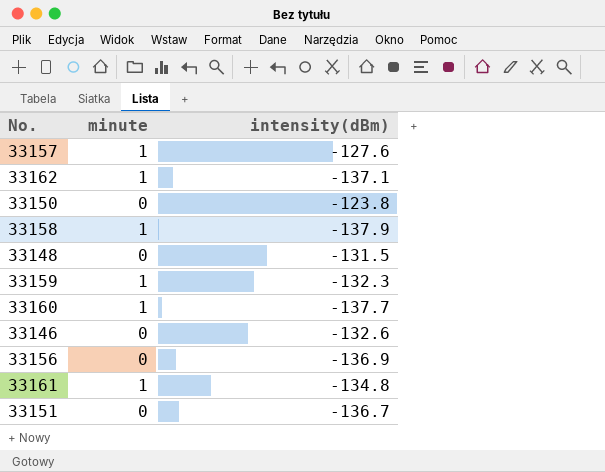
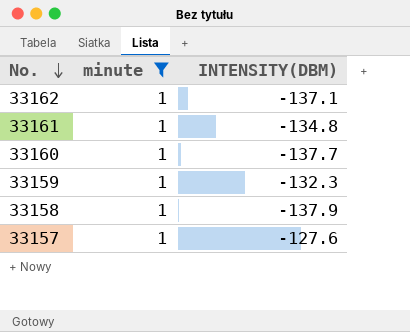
filter: none -> minute = 1
row order: none -> No. descending
column name: intensity(dBm) -> INTENSITY(DBM)

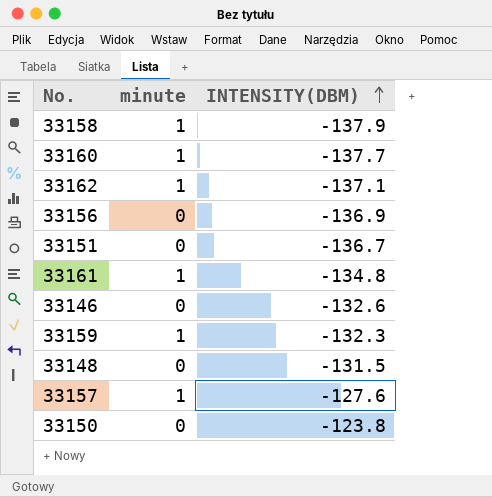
filter: minute = 1 -> none
row order: No. descending -> INTENSITY(DBM) ascending

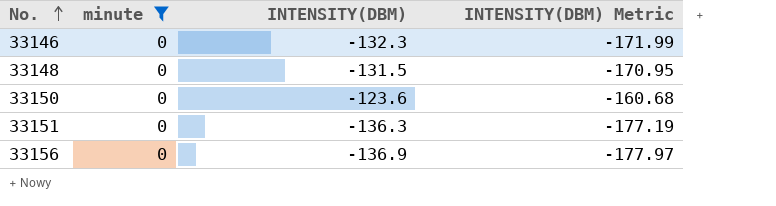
filter: none -> minute = 0
row order: INTENSITY(DBM) ascending -> No. ascending
column INTENSITY(DBM) Metric | formula: none -> [INTENSITY(DBM)] * 1.3
33146 | INTENSITY(DBM): -132.6 -> -132.3
33150 | INTENSITY(DBM): -123.8 -> -123.6
33151 | INTENSITY(DBM): -136.7 -> -136.3

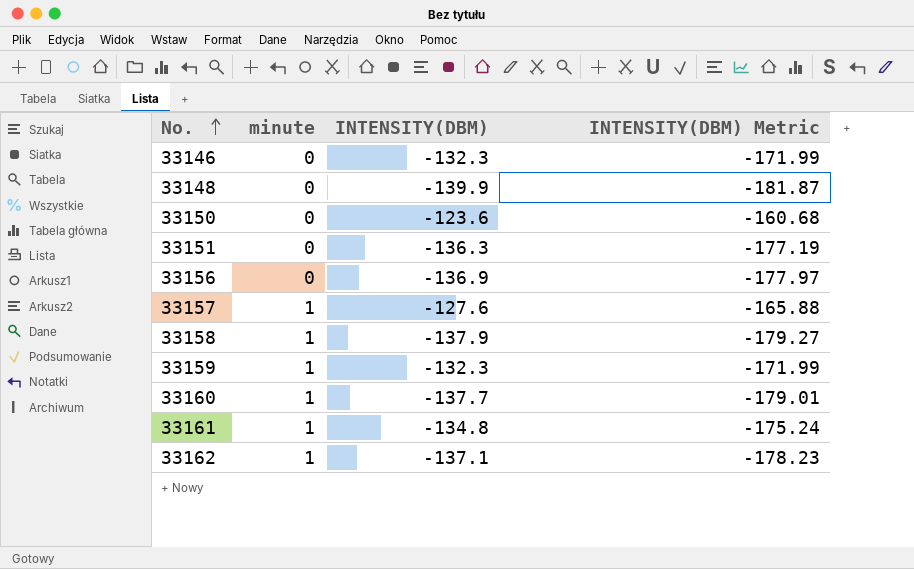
filter: minute = 0 -> none
33148 | INTENSITY(DBM): -131.5 -> -139.9
33148 | INTENSITY(DBM) Metric: -170.95 -> -181.87

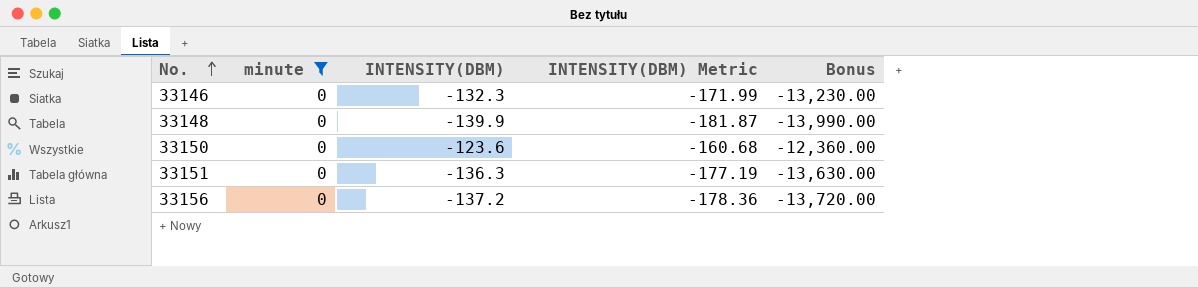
filter: none -> minute = 0
column Bonus | formula: none -> [INTENSITY(DBM)] * 100
33156 | INTENSITY(DBM): -136.9 -> -137.2
33156 | INTENSITY(DBM) Metric: -177.97 -> -178.36

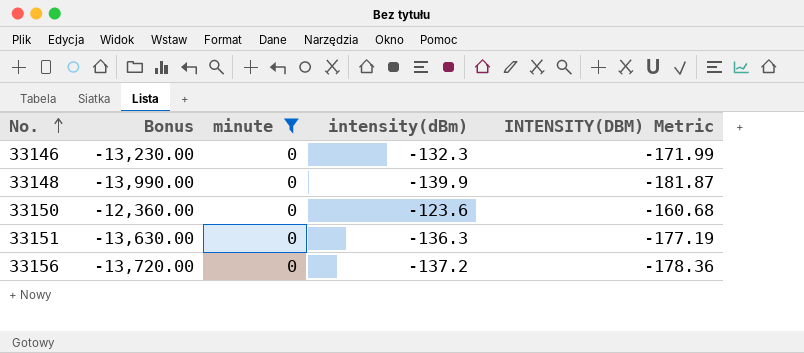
column Bonus | position: 5 -> 2
column name: INTENSITY(DBM) -> intensity(dBm)

